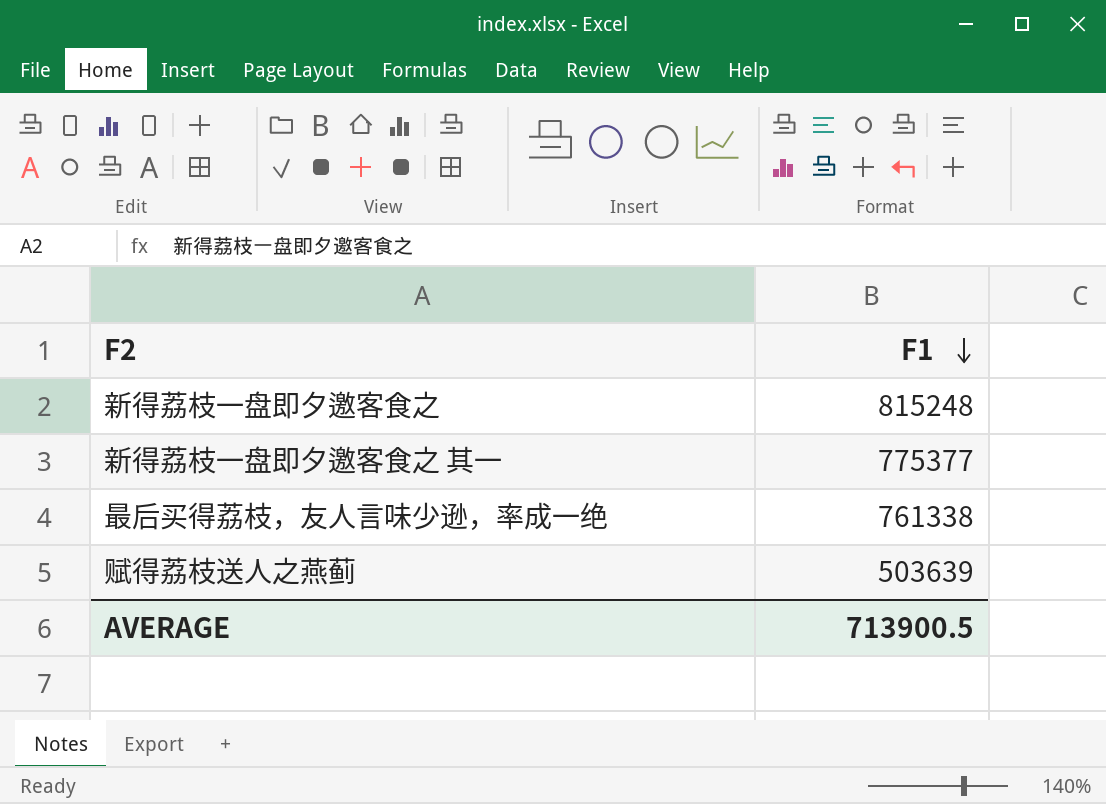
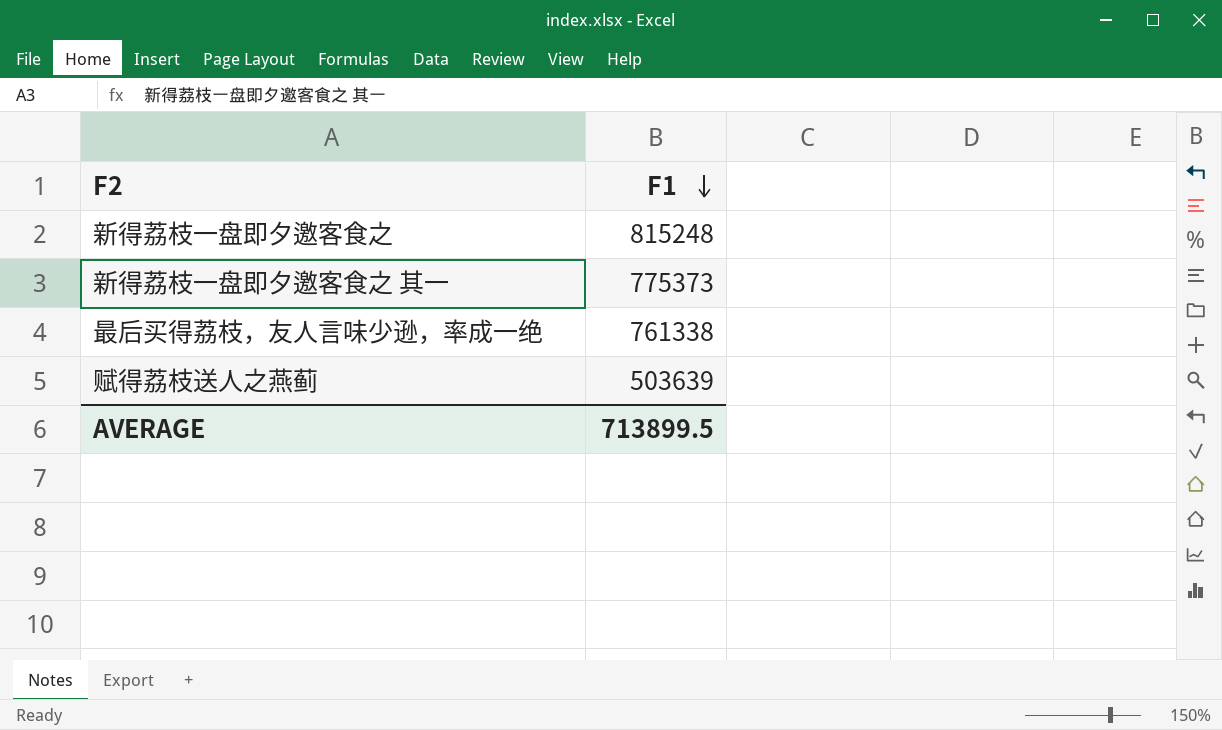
新得荔枝一盘即夕邀客食之 其一 | F1: 775377 -> 775373
AVERAGE | F1: 713900.5 -> 713899.5

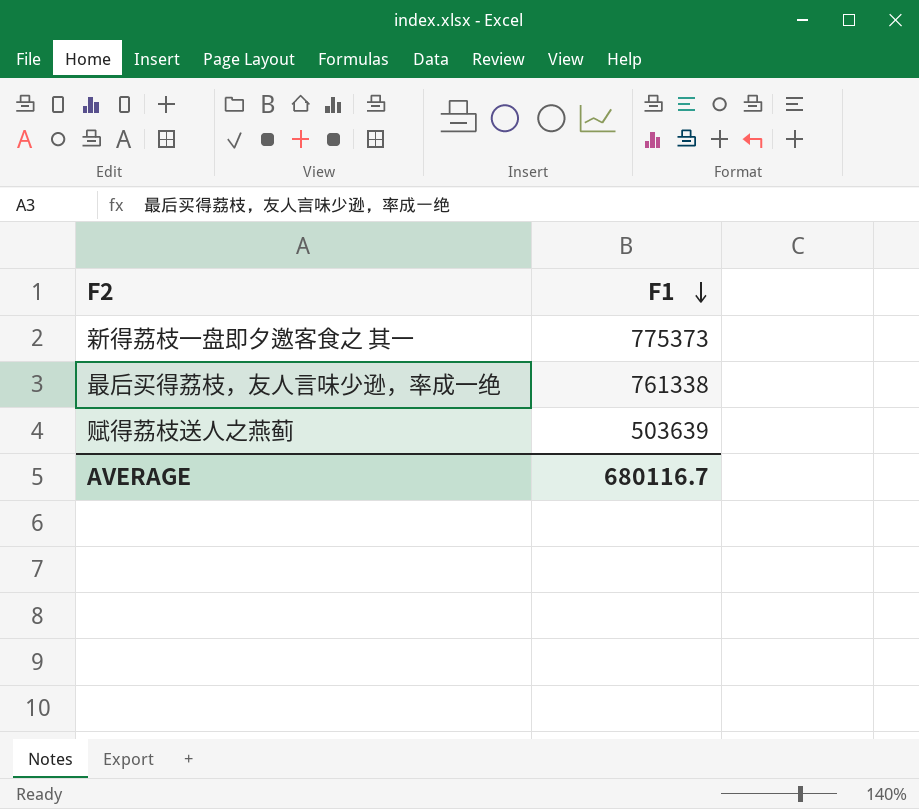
row 新得荔枝一盘即夕邀客食之: 815248 -> none
AVERAGE | F1: 713899.5 -> 680116.7

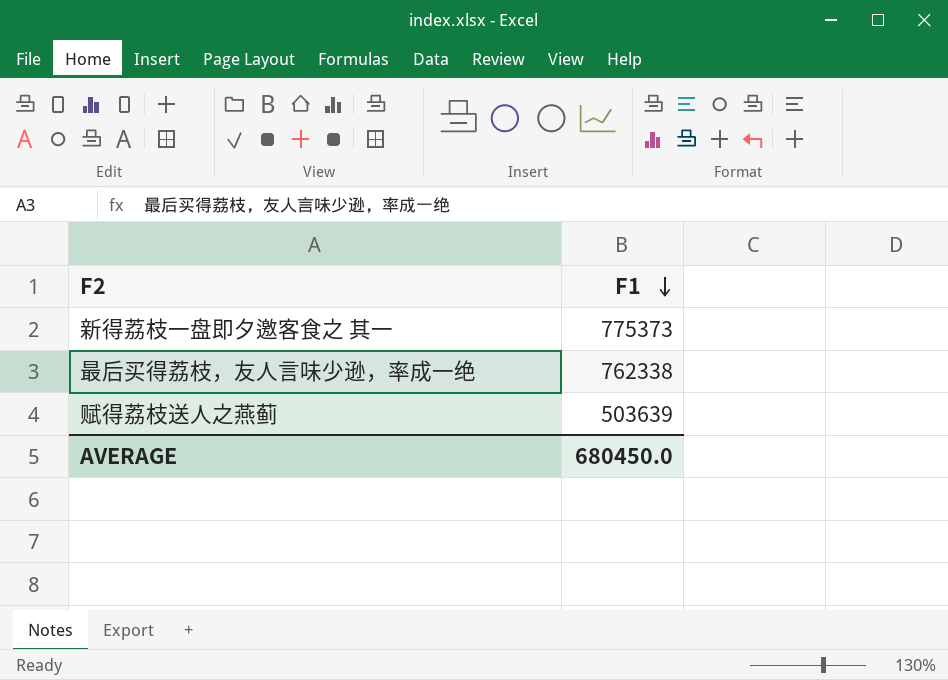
最后买得荔枝，友人言味少逊，率成一绝 | F1: 761338 -> 762338
AVERAGE | F1: 680116.7 -> 680450.0

